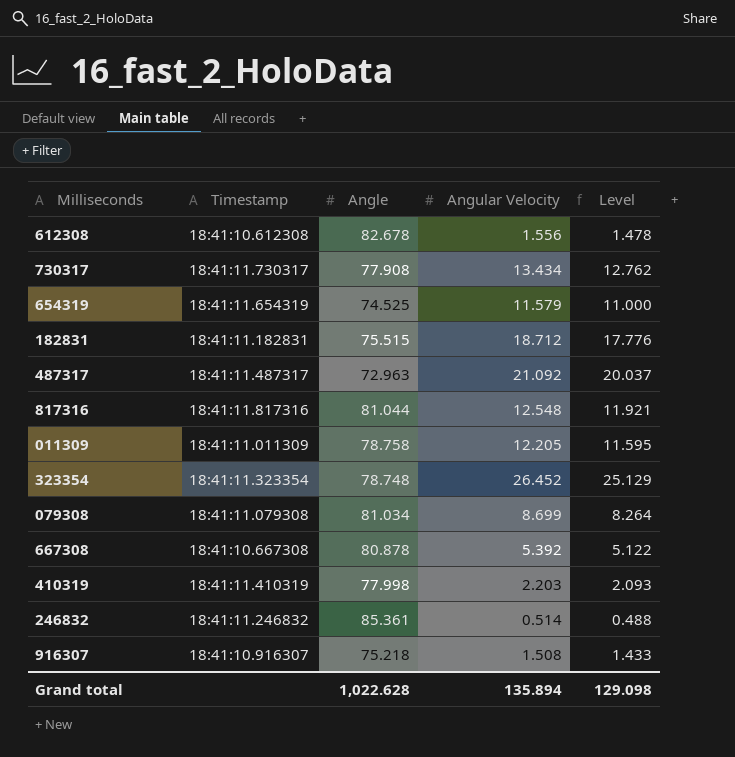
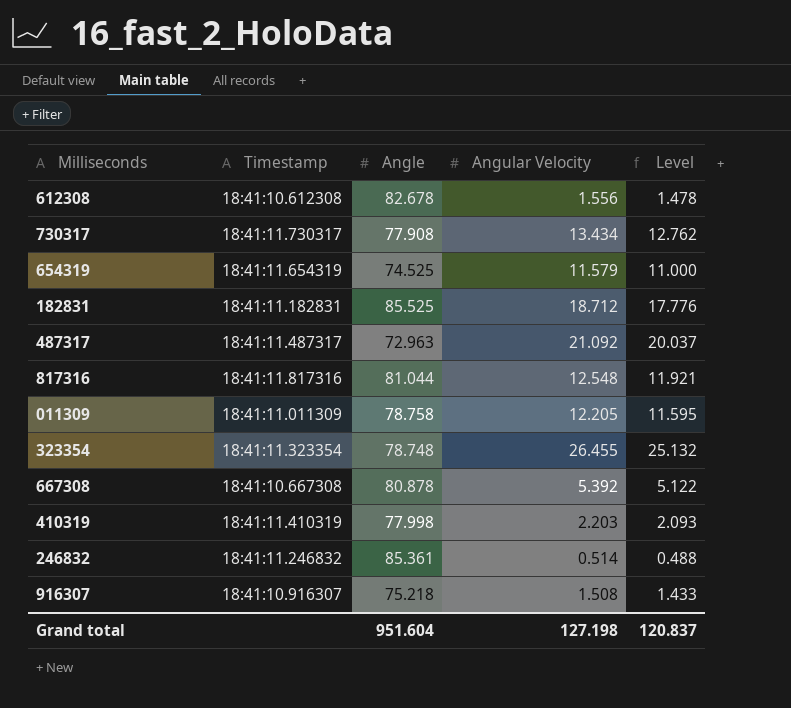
row 079308: 18:41:11.079308 | 81.034 | 8.699 | 8.264 -> none
182831 | Angle: 75.515 -> 85.525
323354 | Angular Velocity: 26.452 -> 26.455
323354 | Level: 25.129 -> 25.132
Grand total | Angle: 1,022.628 -> 951.604
Grand total | Angular Velocity: 135.894 -> 127.198
Grand total | Level: 129.098 -> 120.837

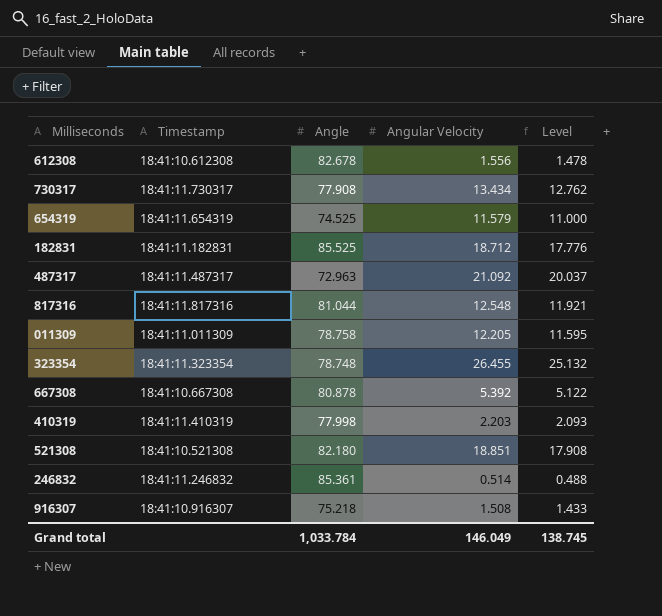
row 521308: none -> 18:41:10.521308 | 82.180 | 18.851 | 17.908
Grand total | Angle: 951.604 -> 1,033.784
Grand total | Angular Velocity: 127.198 -> 146.049
Grand total | Level: 120.837 -> 138.745

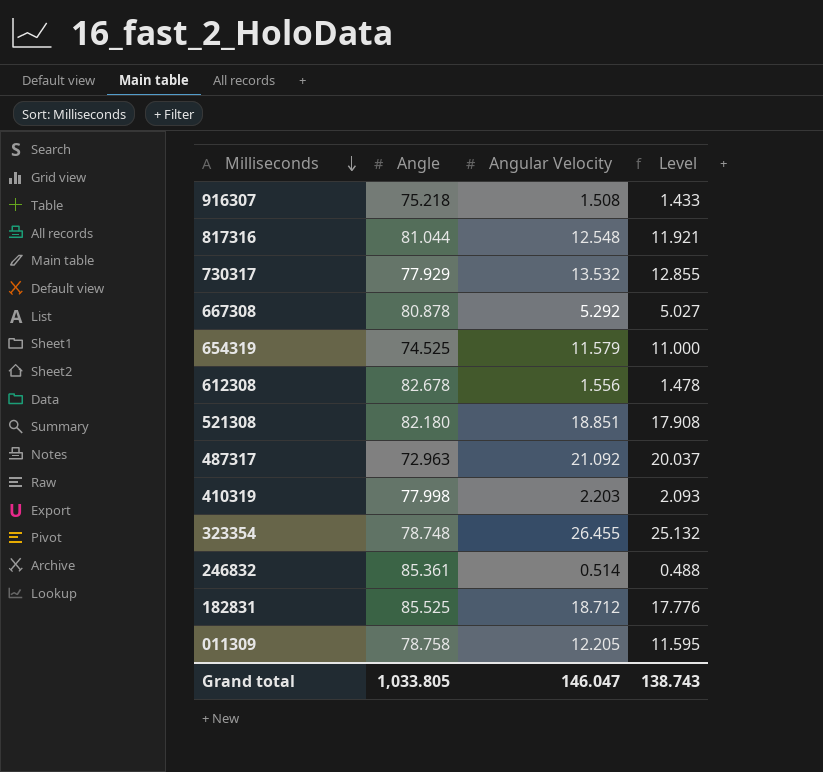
row order: none -> Milliseconds descending
column Timestamp | position: 2 -> none
730317 | Angle: 77.908 -> 77.929
730317 | Angular Velocity: 13.434 -> 13.532
730317 | Level: 12.762 -> 12.855
667308 | Angular Velocity: 5.392 -> 5.292
667308 | Level: 5.122 -> 5.027
Grand total | Angle: 1,033.784 -> 1,033.805
Grand total | Angular Velocity: 146.049 -> 146.047
Grand total | Level: 138.745 -> 138.743

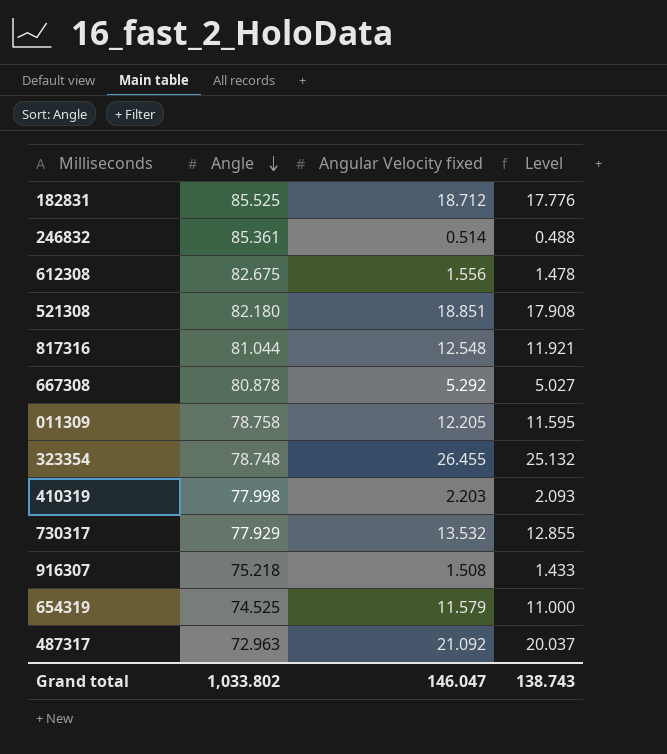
row order: Milliseconds descending -> Angle descending
column name: Angular Velocity -> Angular Velocity fixed
612308 | Angle: 82.678 -> 82.675
Grand total | Angle: 1,033.805 -> 1,033.802

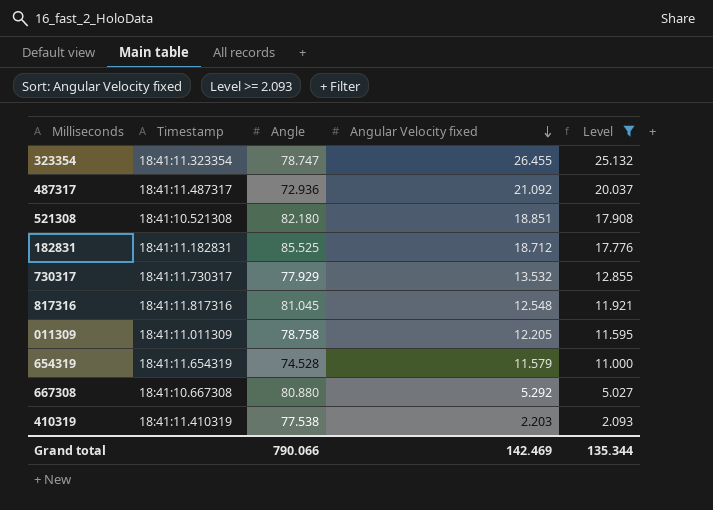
filter: none -> Level >= 2.093
row order: Angle descending -> Angular Velocity fixed descending
column Timestamp | position: none -> 2
323354 | Angle: 78.748 -> 78.747
487317 | Angle: 72.963 -> 72.936
817316 | Angle: 81.044 -> 81.045
654319 | Angle: 74.525 -> 74.528
667308 | Angle: 80.878 -> 80.880
410319 | Angle: 77.998 -> 77.538
Grand total | Angle: 1,033.802 -> 790.066
Grand total | Angular Velocity fixed: 146.047 -> 142.469
Grand total | Level: 138.743 -> 135.344

